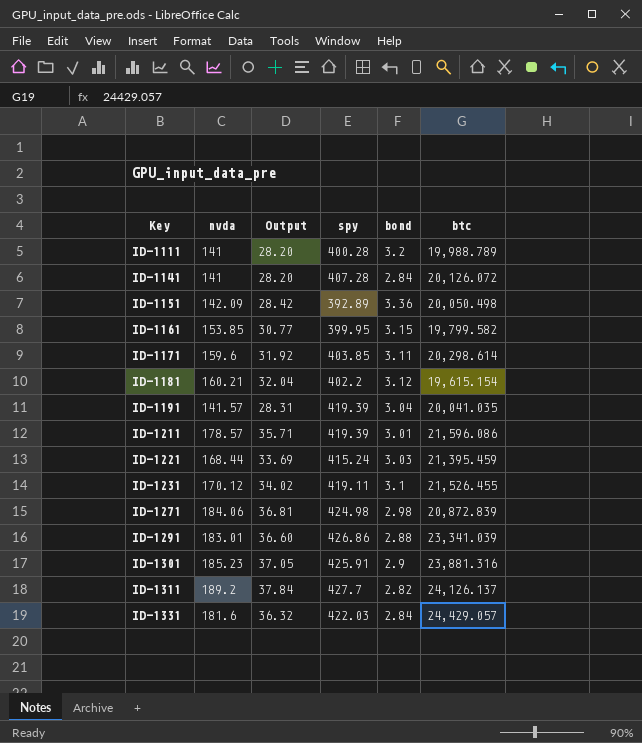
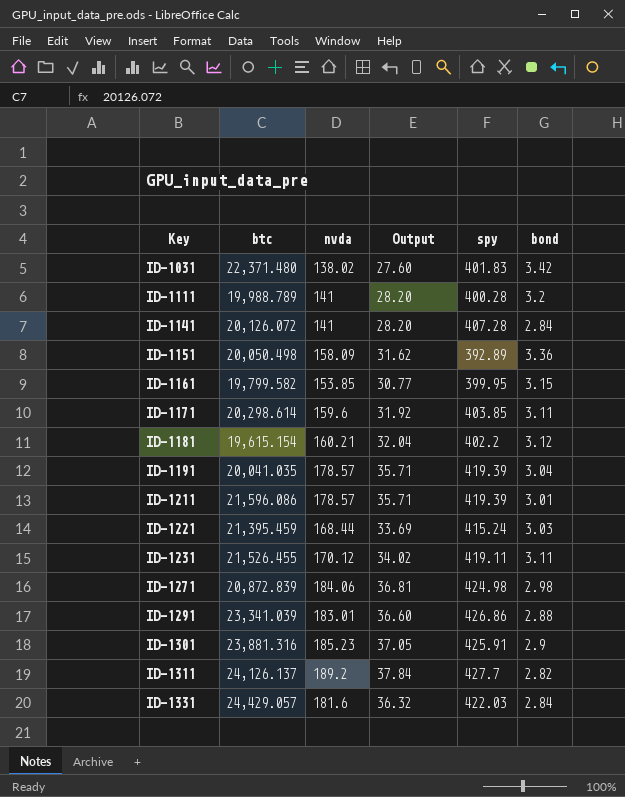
column btc | position: 6 -> 2
row ID-1031: none -> 22,371.480 | 138.02 | 27.60 | 401.83 | 3.42
ID-1151 | nvda: 142.09 -> 158.09
ID-1151 | Output: 28.42 -> 31.62
ID-1191 | nvda: 141.57 -> 178.57
ID-1191 | Output: 28.31 -> 35.71
ID-1231 | bond: 3.1 -> 3.11

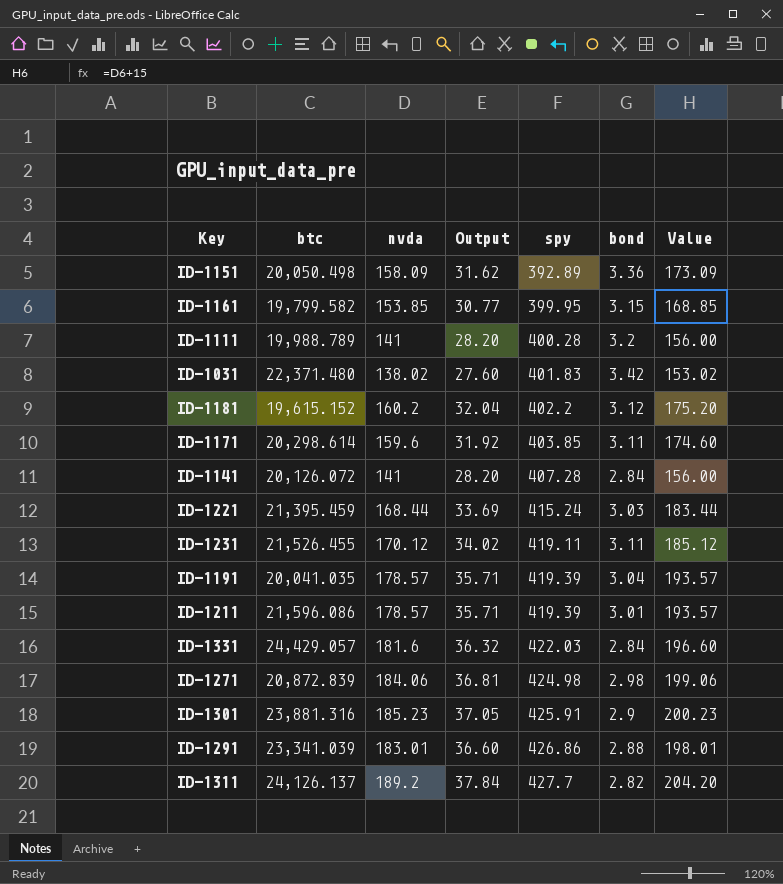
row order: Key ascending -> spy ascending
column Value | formula: none -> [nvda] + 15
ID-1181 | btc: 19,615.154 -> 19,615.152
ID-1181 | nvda: 160.21 -> 160.2

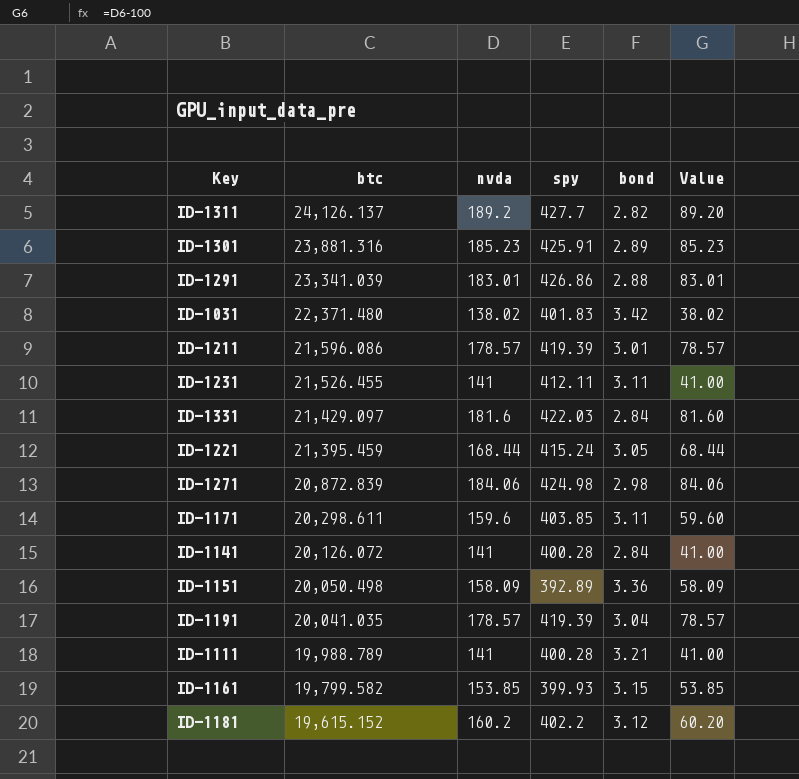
row order: spy ascending -> btc descending
column Output | formula: [nvda] * 0.2 -> none
column Value | formula: [nvda] + 15 -> [nvda] - 100
ID-1301 | bond: 2.9 -> 2.89
ID-1231 | nvda: 170.12 -> 141
ID-1231 | spy: 419.11 -> 412.11
ID-1331 | btc: 24,429.057 -> 21,429.097
ID-1221 | bond: 3.03 -> 3.05
ID-1171 | btc: 20,298.614 -> 20,298.611
ID-1141 | spy: 407.28 -> 400.28
ID-1111 | bond: 3.2 -> 3.21
ID-1161 | spy: 399.95 -> 399.93

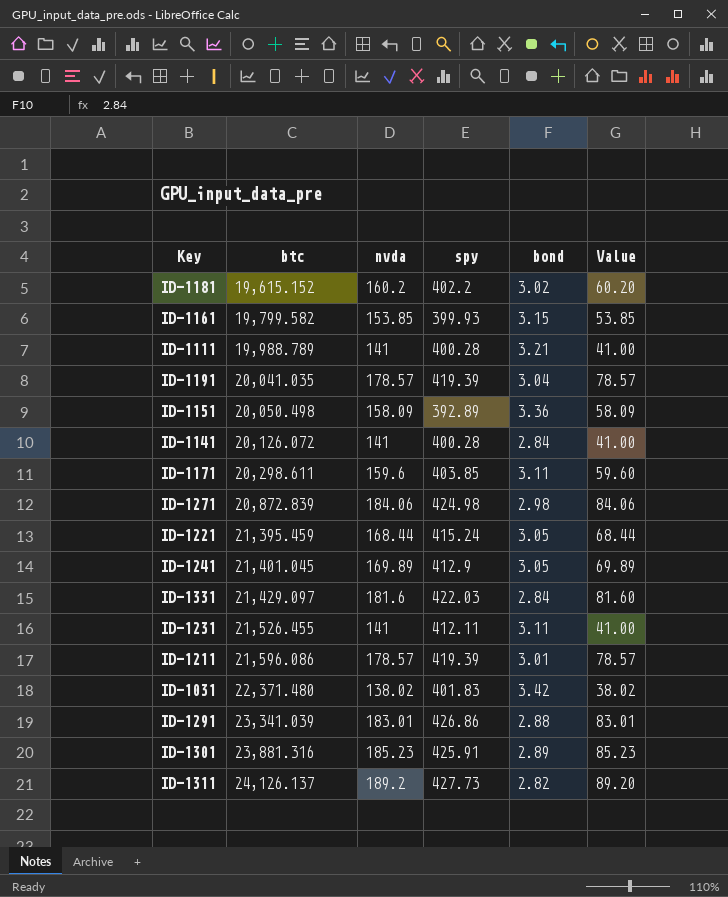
row order: btc descending -> btc ascending
ID-1181 | bond: 3.12 -> 3.02
row ID-1241: none -> 21,401.045 | 169.89 | 412.9 | 3.05 | 69.89
ID-1311 | spy: 427.7 -> 427.73

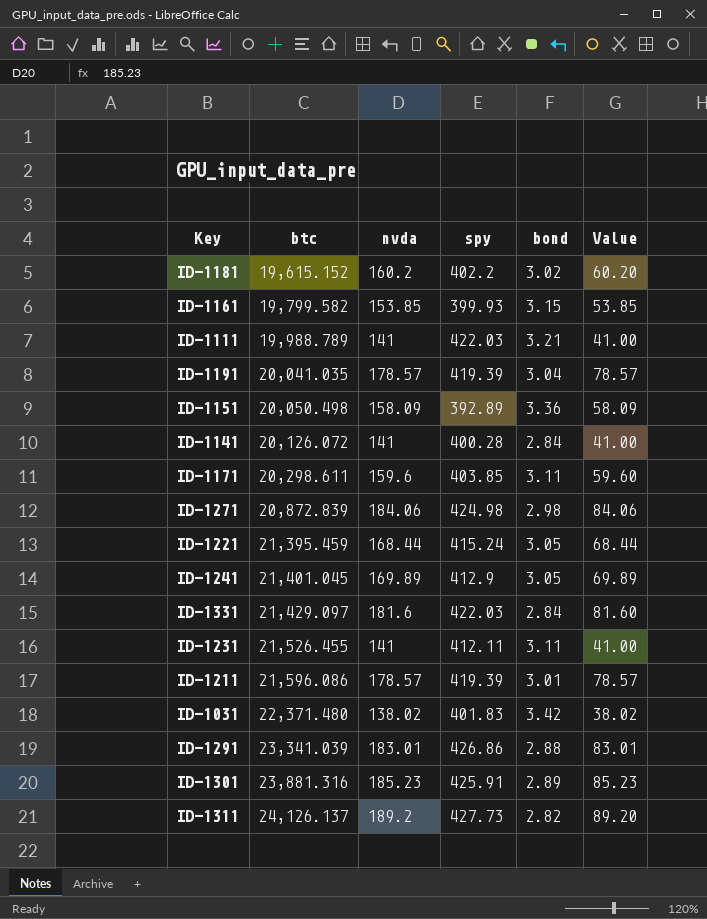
ID-1111 | spy: 400.28 -> 422.03

